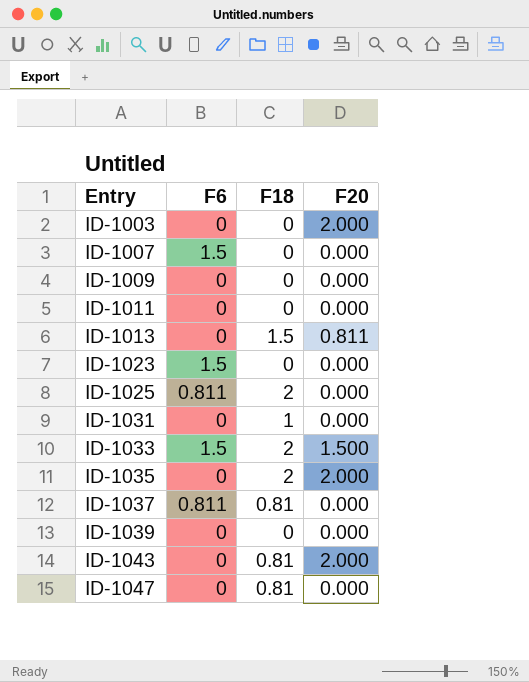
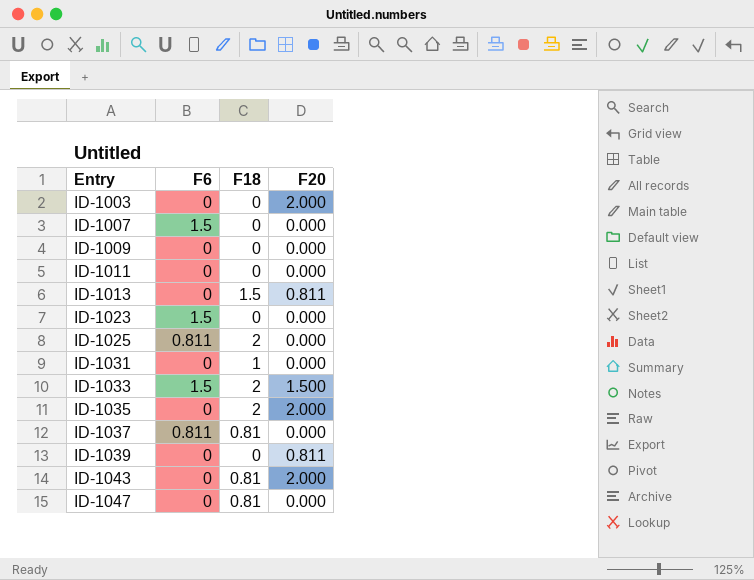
ID-1039 | F20: 0.000 -> 0.811

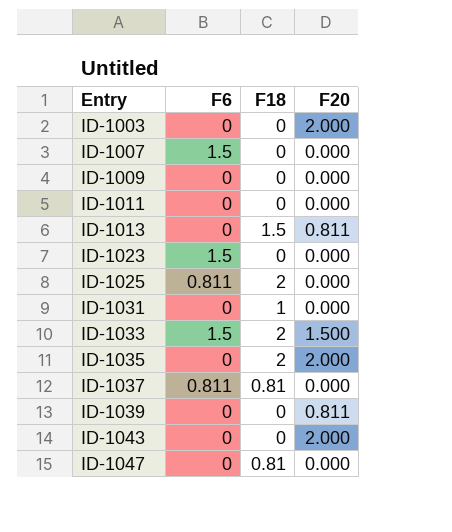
ID-1043 | F18: 0.81 -> 0

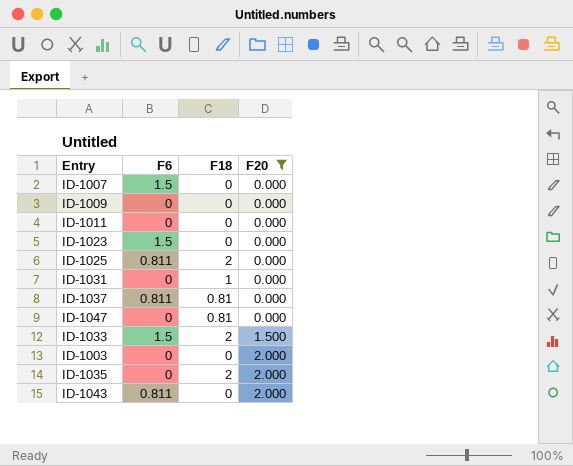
filter: none -> F20 != 0.811
row order: Entry ascending -> F20 ascending
ID-1043 | F6: 0 -> 0.811

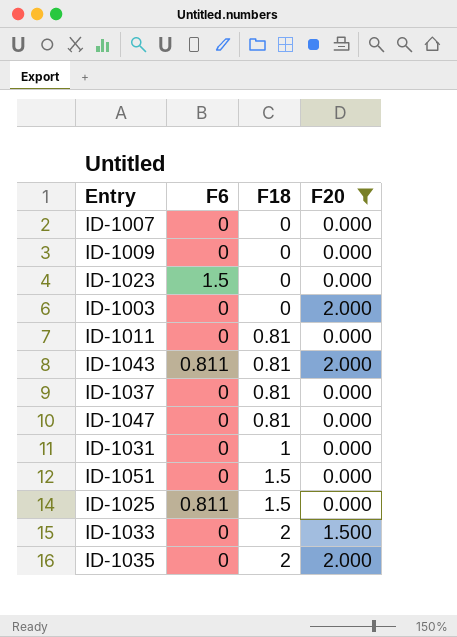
row order: F20 ascending -> F18 ascending
ID-1007 | F6: 1.5 -> 0
ID-1011 | F18: 0 -> 0.81
ID-1043 | F18: 0 -> 0.81
ID-1037 | F6: 0.811 -> 0
row ID-1051: none -> 0 | 1.5 | 0.000
ID-1025 | F18: 2 -> 1.5
ID-1033 | F6: 1.5 -> 0

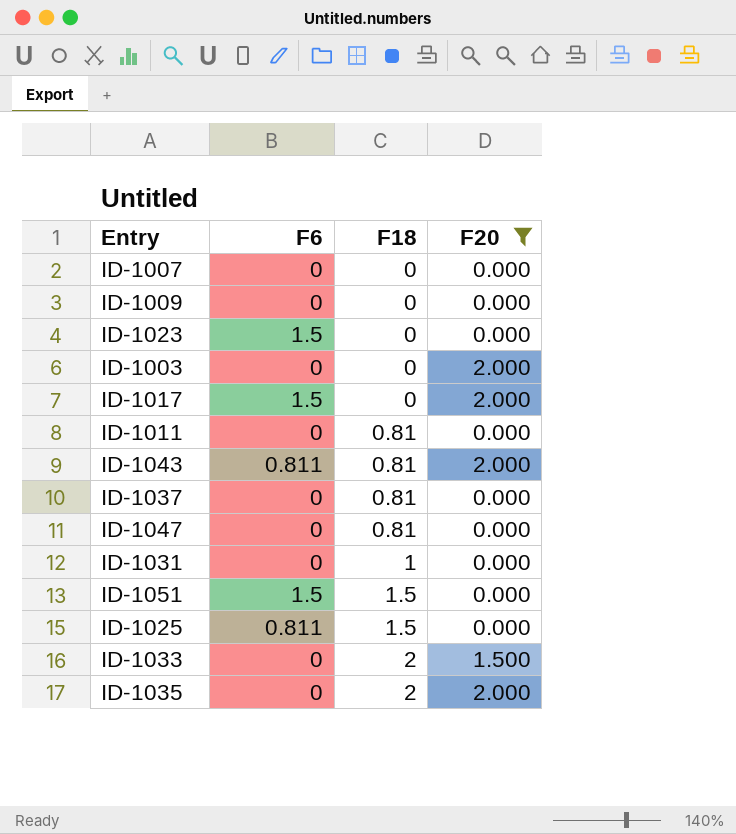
row ID-1017: none -> 1.5 | 0 | 2.000
ID-1051 | F6: 0 -> 1.5

